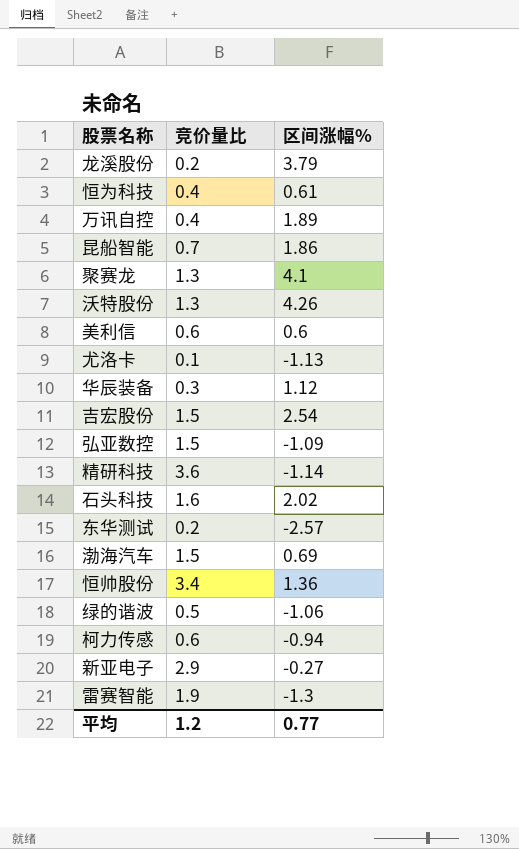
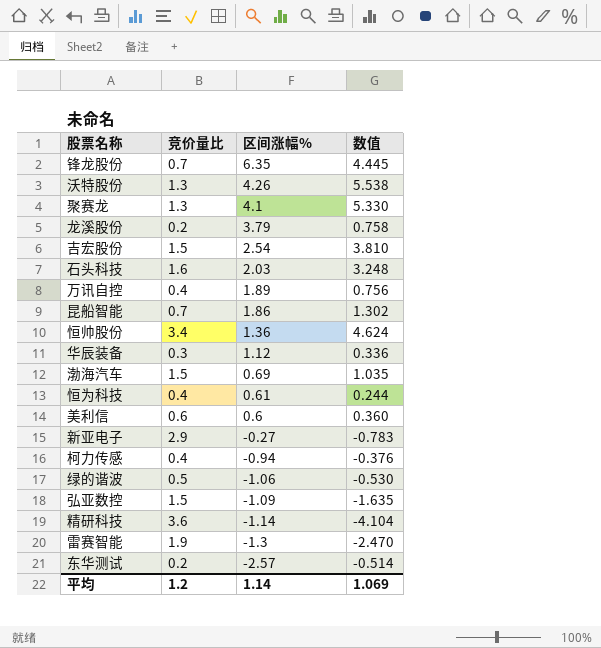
row order: none -> 区间涨幅% descending
column 数值 | formula: none -> [竞价量比] * [区间涨幅%]
row 尤洛卡: 0.1 | -1.13 -> none
row 锋龙股份: none -> 0.7 | 6.35 | 4.445
石头科技 | 区间涨幅%: 2.02 -> 2.03
柯力传感 | 竞价量比: 0.6 -> 0.4
平均 | 区间涨幅%: 0.77 -> 1.14

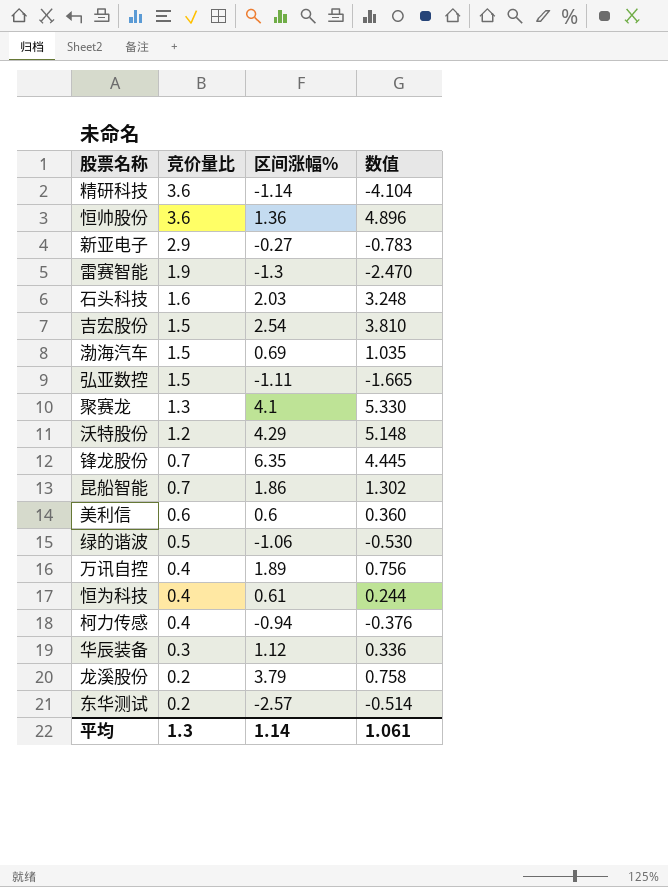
row order: 区间涨幅% descending -> 竞价量比 descending
恒帅股份 | 竞价量比: 3.4 -> 3.6
恒帅股份 | 数值: 4.624 -> 4.896
弘亚数控 | 区间涨幅%: -1.09 -> -1.11
弘亚数控 | 数值: -1.635 -> -1.665
沃特股份 | 竞价量比: 1.3 -> 1.2
沃特股份 | 区间涨幅%: 4.26 -> 4.29
沃特股份 | 数值: 5.538 -> 5.148
平均 | 竞价量比: 1.2 -> 1.3
平均 | 数值: 1.069 -> 1.061

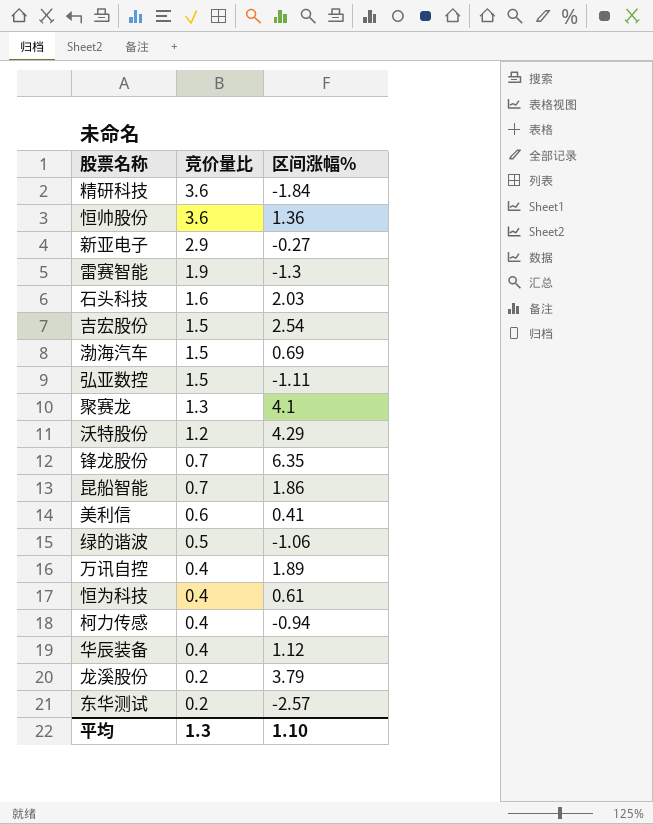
column 数值 | formula: [竞价量比] * [区间涨幅%] -> none
精研科技 | 区间涨幅%: -1.14 -> -1.84
美利信 | 区间涨幅%: 0.6 -> 0.41
华辰装备 | 竞价量比: 0.3 -> 0.4
平均 | 区间涨幅%: 1.14 -> 1.10

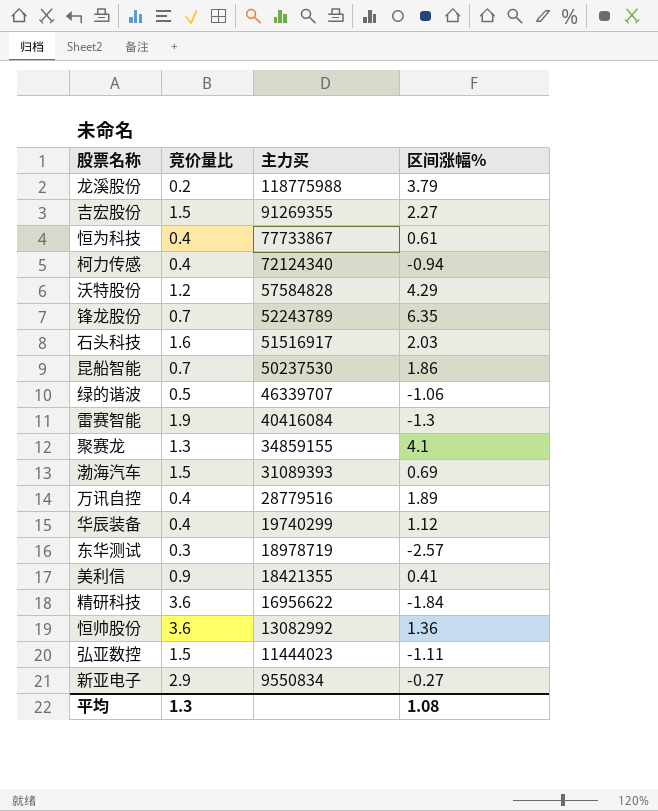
row order: 竞价量比 descending -> 主力买 descending
column 主力买 | position: none -> 3
吉宏股份 | 区间涨幅%: 2.54 -> 2.27
东华测试 | 竞价量比: 0.2 -> 0.3
美利信 | 竞价量比: 0.6 -> 0.9
平均 | 区间涨幅%: 1.10 -> 1.08

